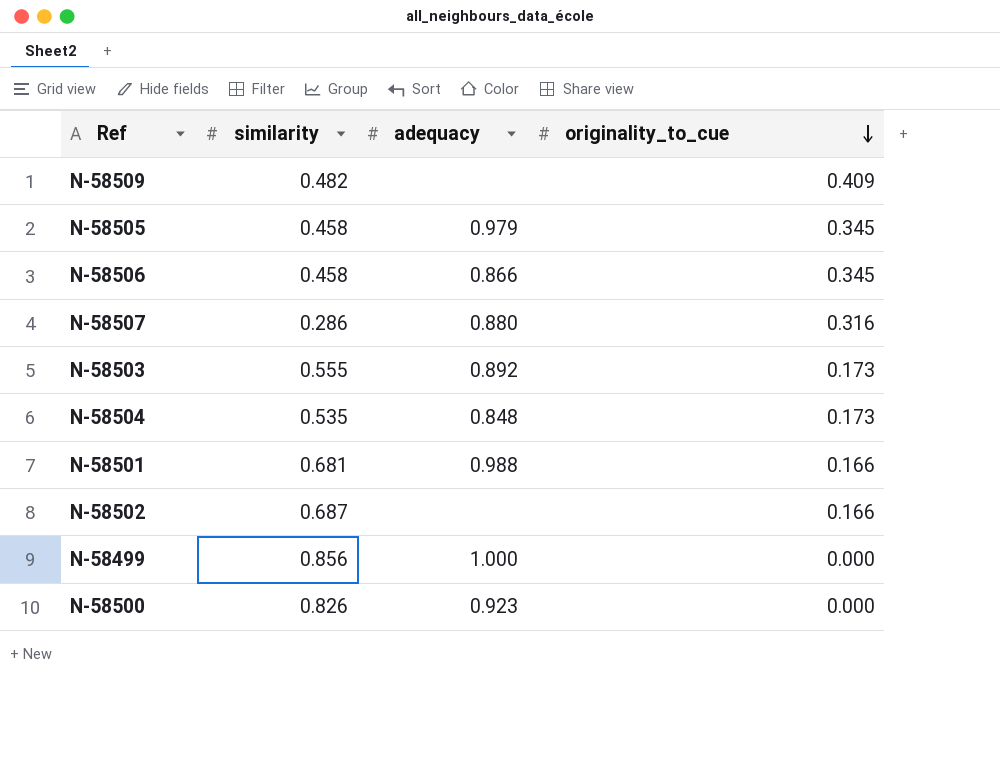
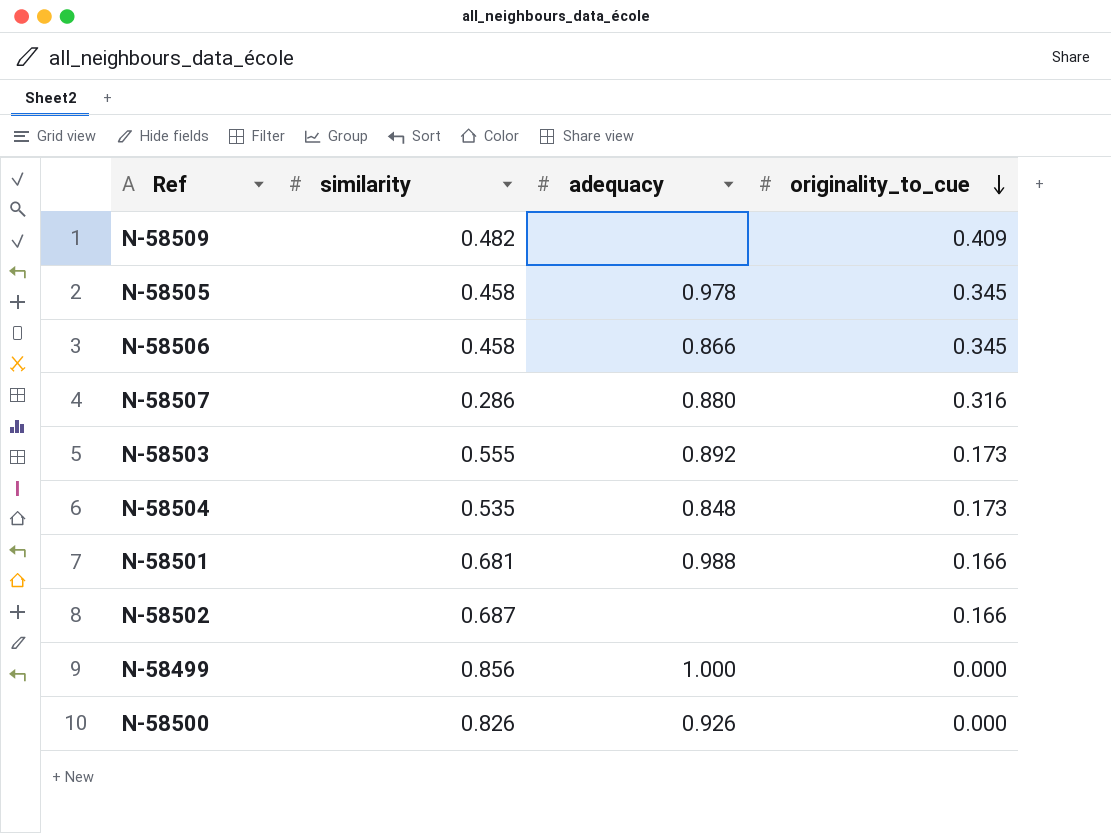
N-58505 | adequacy: 0.979 -> 0.978
N-58500 | adequacy: 0.923 -> 0.926

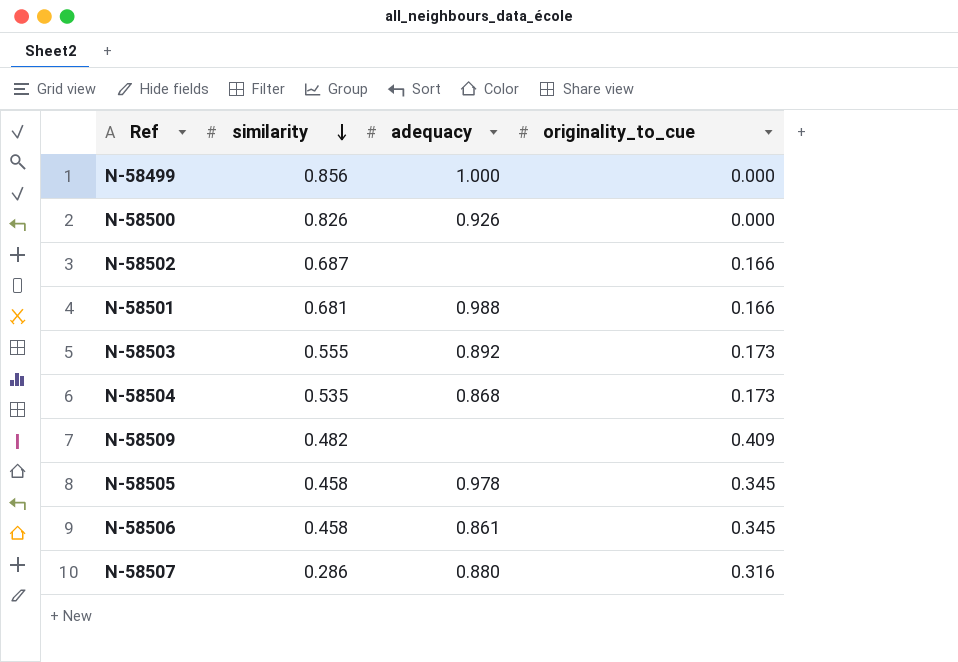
row order: originality_to_cue descending -> similarity descending
N-58504 | adequacy: 0.848 -> 0.868
N-58506 | adequacy: 0.866 -> 0.861

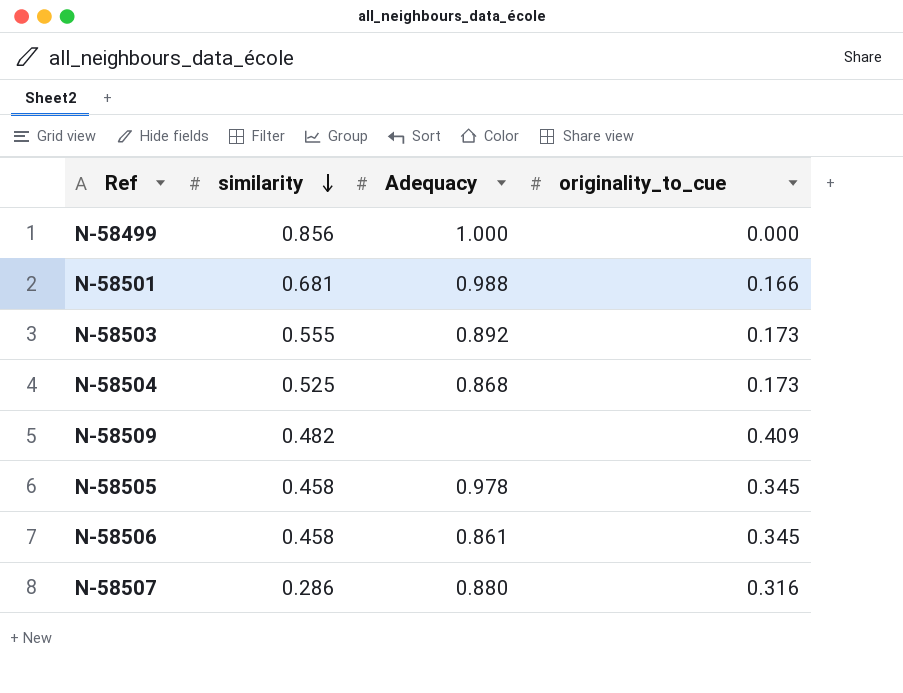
column name: adequacy -> Adequacy
row N-58500: 0.826 | 0.926 | 0.000 -> none
row N-58502: 0.687 | none | 0.166 -> none
N-58504 | similarity: 0.535 -> 0.525

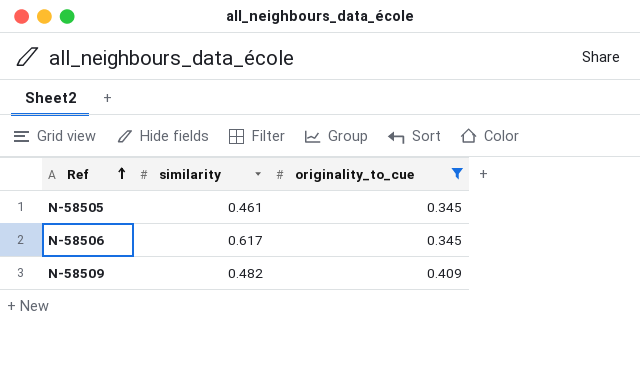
filter: none -> originality_to_cue >= 0.345
row order: similarity descending -> Ref ascending
column Adequacy | position: 3 -> none
N-58505 | similarity: 0.458 -> 0.461
N-58506 | similarity: 0.458 -> 0.617

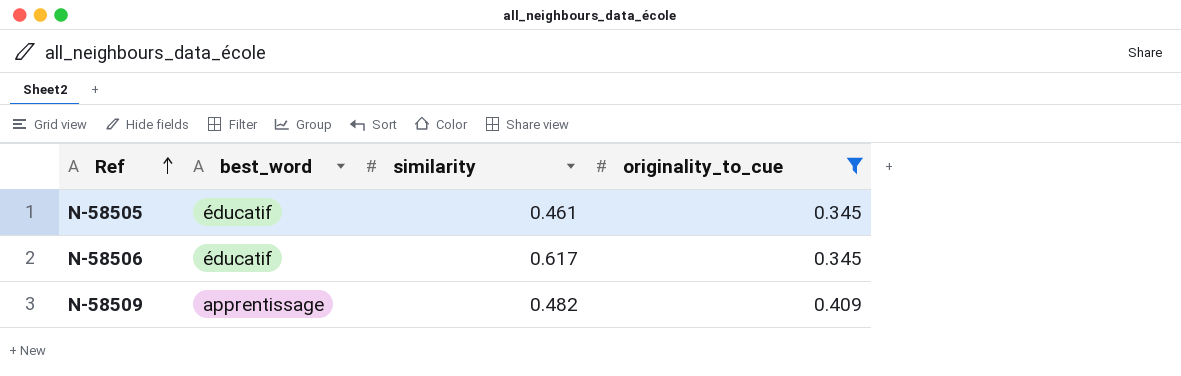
column best_word | position: none -> 2

